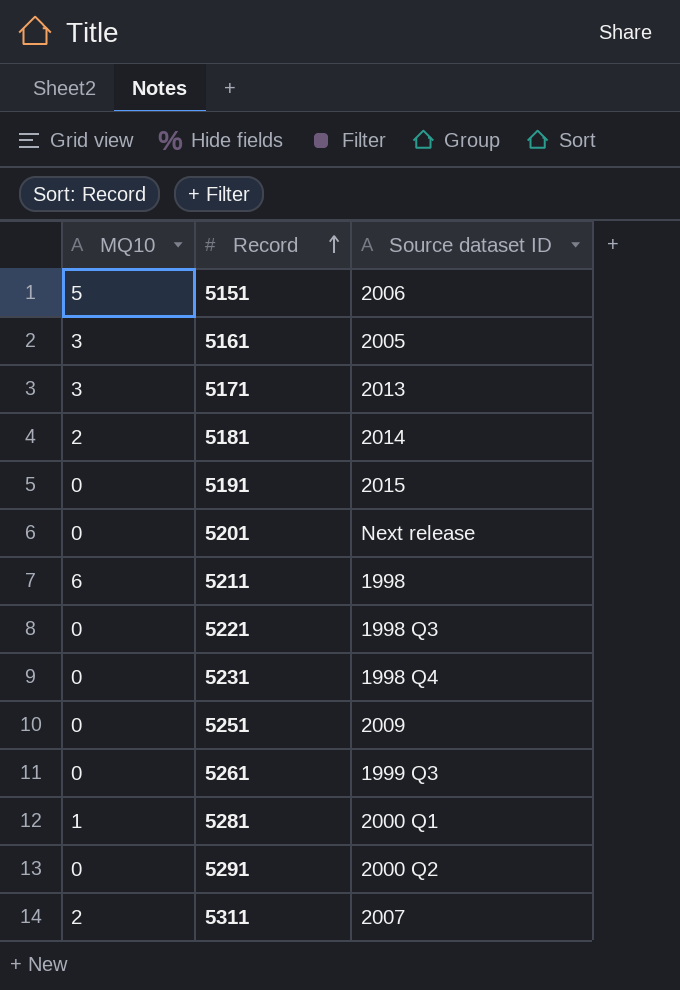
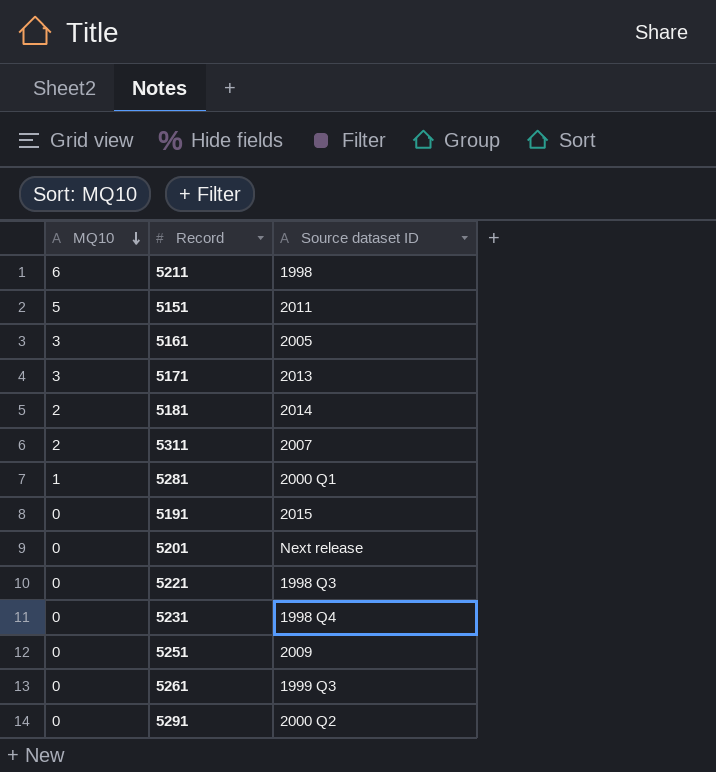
row order: Record ascending -> MQ10 descending
5151 | Source dataset ID: 2006 -> 2011

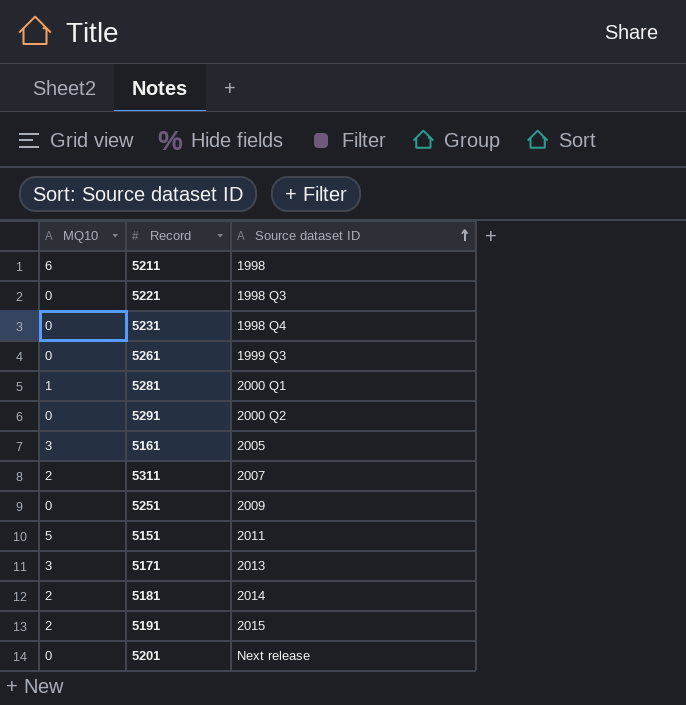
row order: MQ10 descending -> Source dataset ID ascending
5191 | MQ10: 0 -> 2

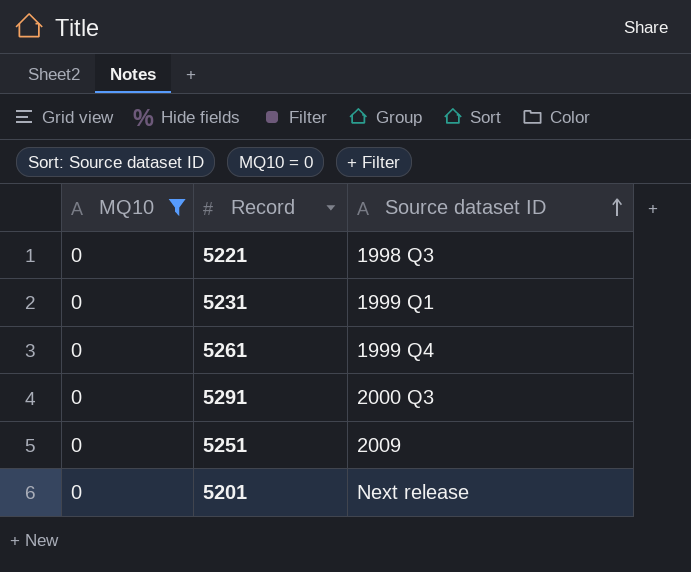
filter: none -> MQ10 = 0
5231 | Source dataset ID: 1998 Q4 -> 1999 Q1
5261 | Source dataset ID: 1999 Q3 -> 1999 Q4
5291 | Source dataset ID: 2000 Q2 -> 2000 Q3

